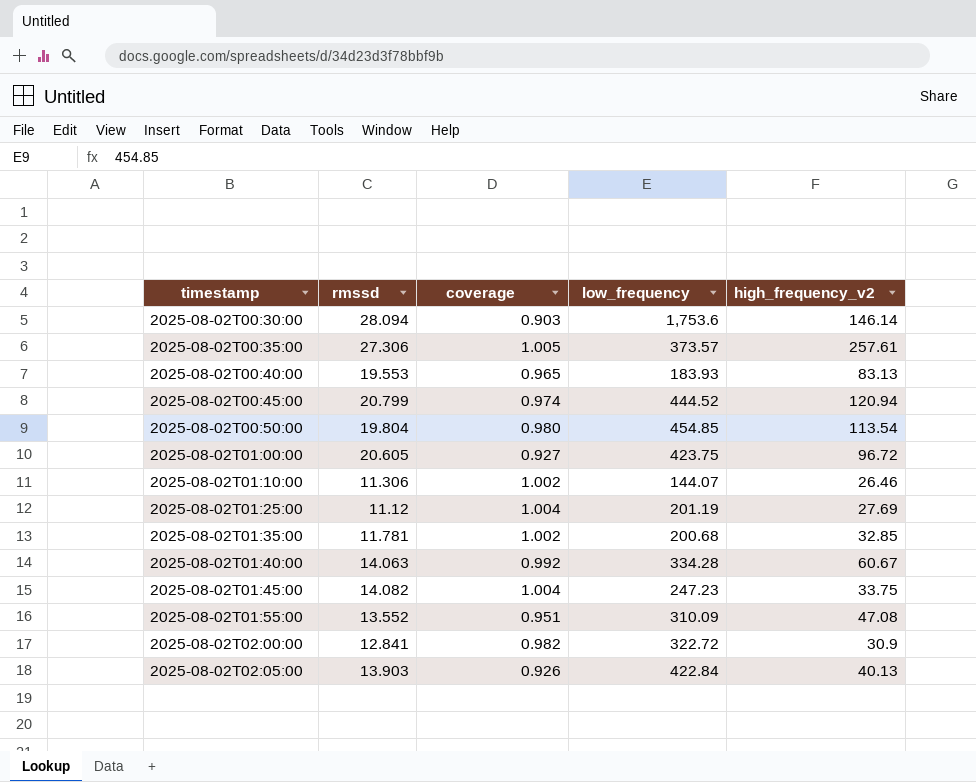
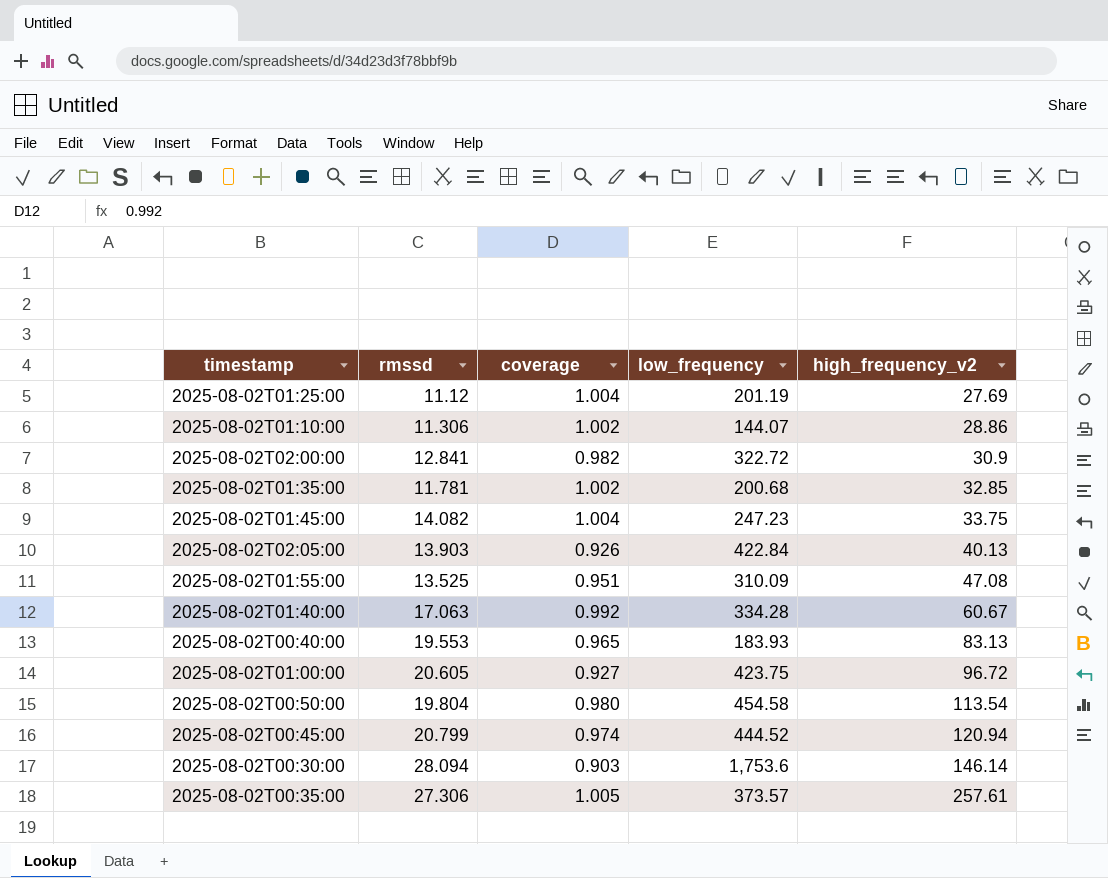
row order: timestamp ascending -> high_frequency_v2 ascending
2025-08-02T01:10:00 | high_frequency_v2: 26.46 -> 28.86
2025-08-02T01:55:00 | rmssd: 13.552 -> 13.525
2025-08-02T01:40:00 | rmssd: 14.063 -> 17.063
2025-08-02T00:50:00 | low_frequency: 454.85 -> 454.58

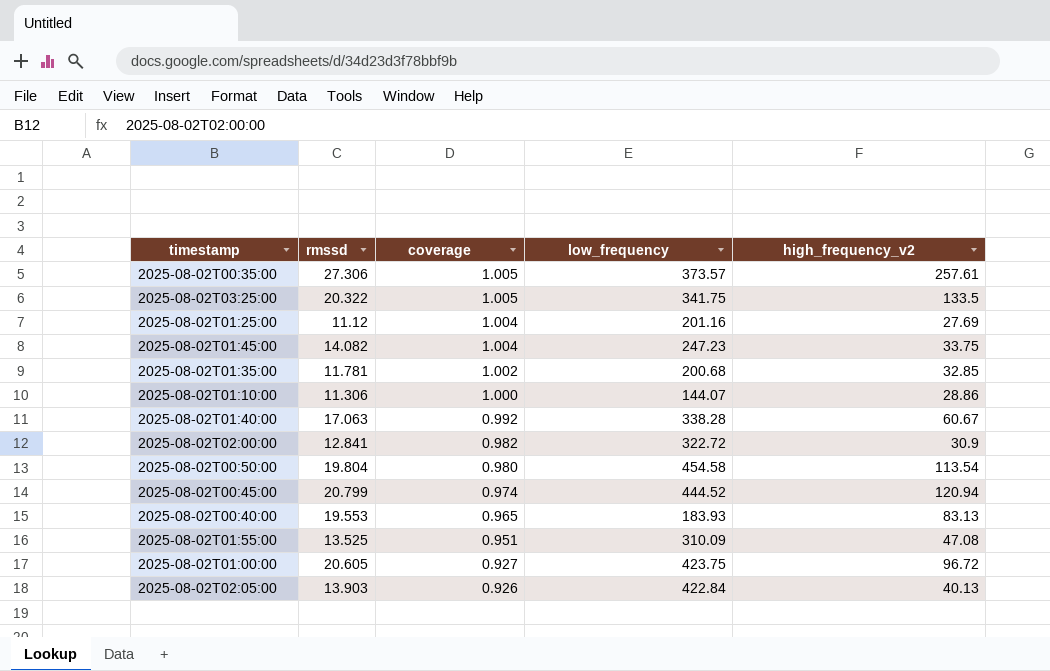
row order: high_frequency_v2 ascending -> coverage descending
row 2025-08-02T00:30:00: 28.094 | 0.903 | 1,753.6 | 146.14 -> none
row 2025-08-02T03:25:00: none -> 20.322 | 1.005 | 341.75 | 133.5
2025-08-02T01:25:00 | low_frequency: 201.19 -> 201.16
2025-08-02T01:10:00 | coverage: 1.002 -> 1.000
2025-08-02T01:40:00 | low_frequency: 334.28 -> 338.28

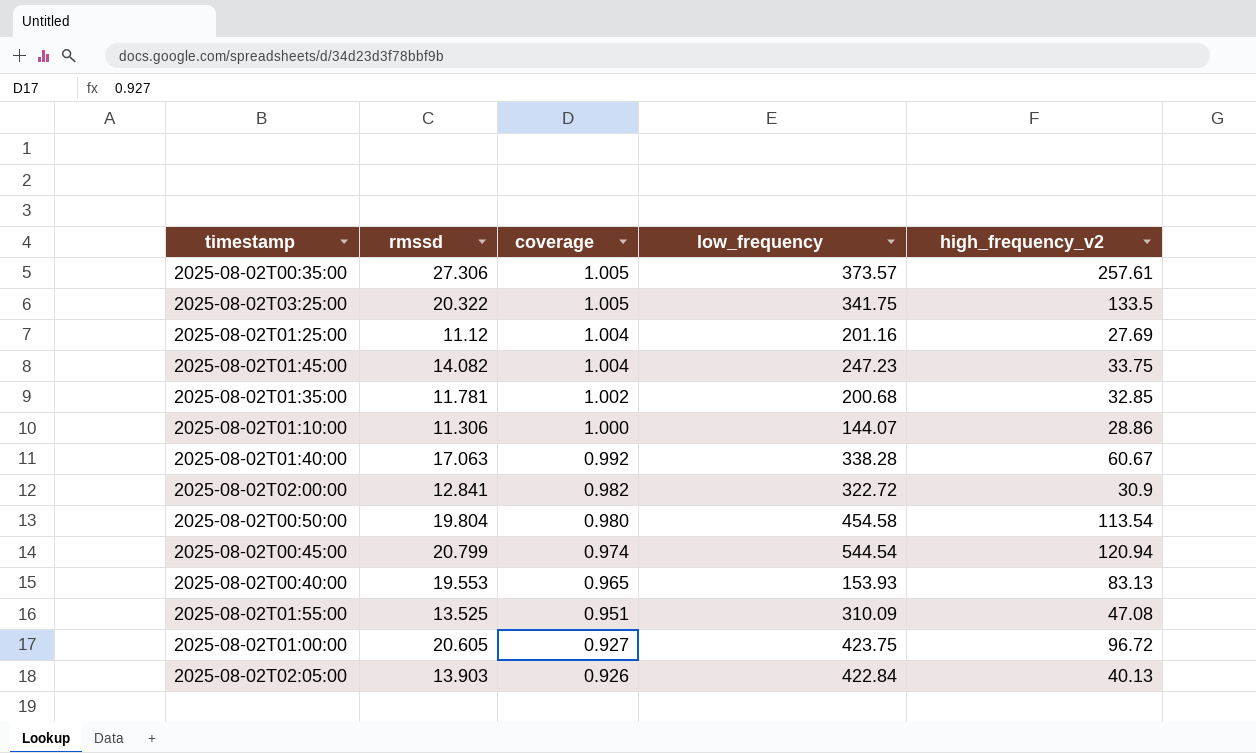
2025-08-02T00:45:00 | low_frequency: 444.52 -> 544.54
2025-08-02T00:40:00 | low_frequency: 183.93 -> 153.93

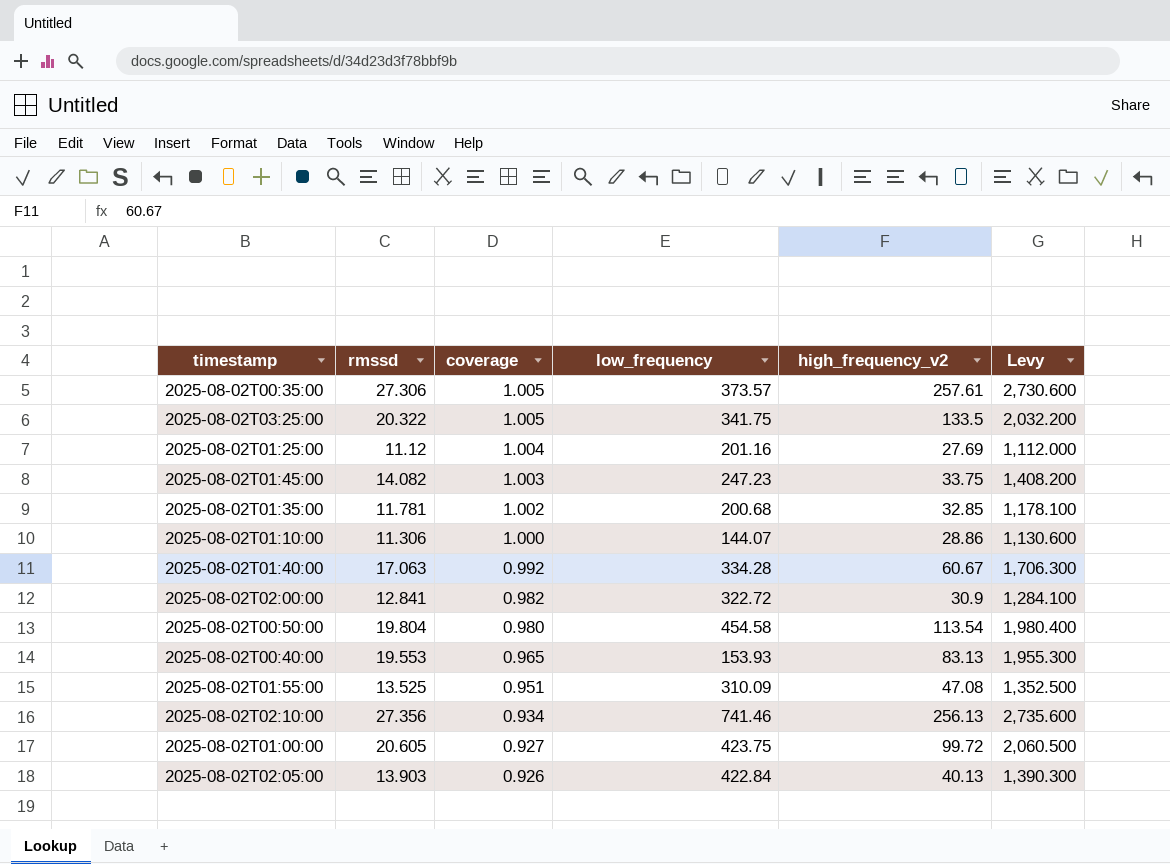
column Levy | formula: none -> [rmssd] * 100
row 2025-08-02T00:45:00: 20.799 | 0.974 | 544.54 | 120.94 -> none
2025-08-02T01:45:00 | coverage: 1.004 -> 1.003
2025-08-02T01:40:00 | low_frequency: 338.28 -> 334.28
row 2025-08-02T02:10:00: none -> 27.356 | 0.934 | 741.46 | 256.13 | 2,735.600
2025-08-02T01:00:00 | high_frequency_v2: 96.72 -> 99.72

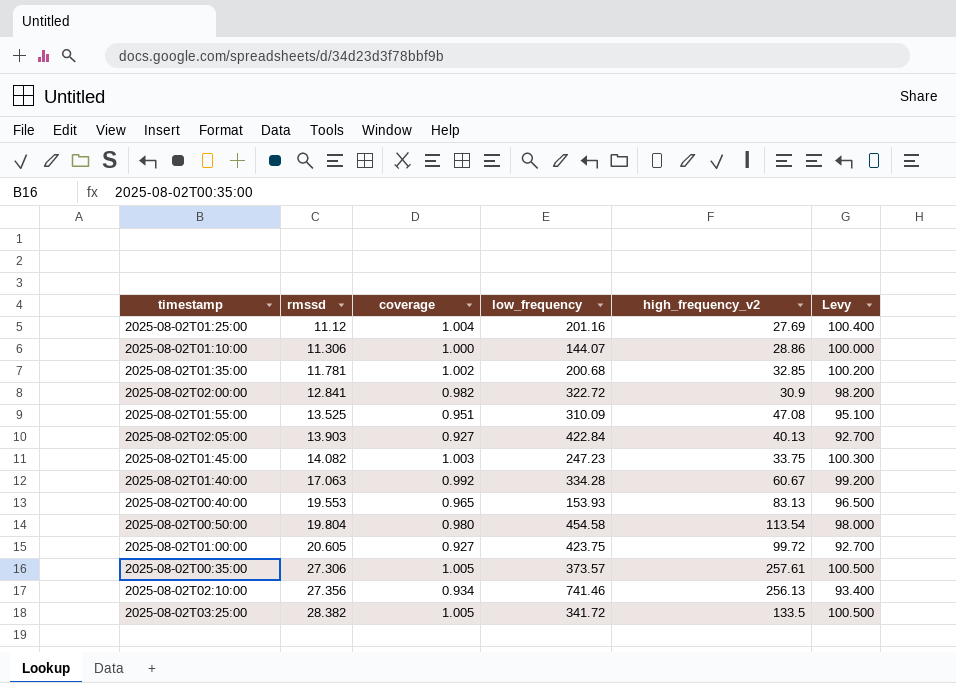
row order: coverage descending -> rmssd ascending
column Levy | formula: [rmssd] * 100 -> [coverage] * 100
2025-08-02T02:05:00 | coverage: 0.926 -> 0.927
2025-08-02T03:25:00 | rmssd: 20.322 -> 28.382
2025-08-02T03:25:00 | low_frequency: 341.75 -> 341.72

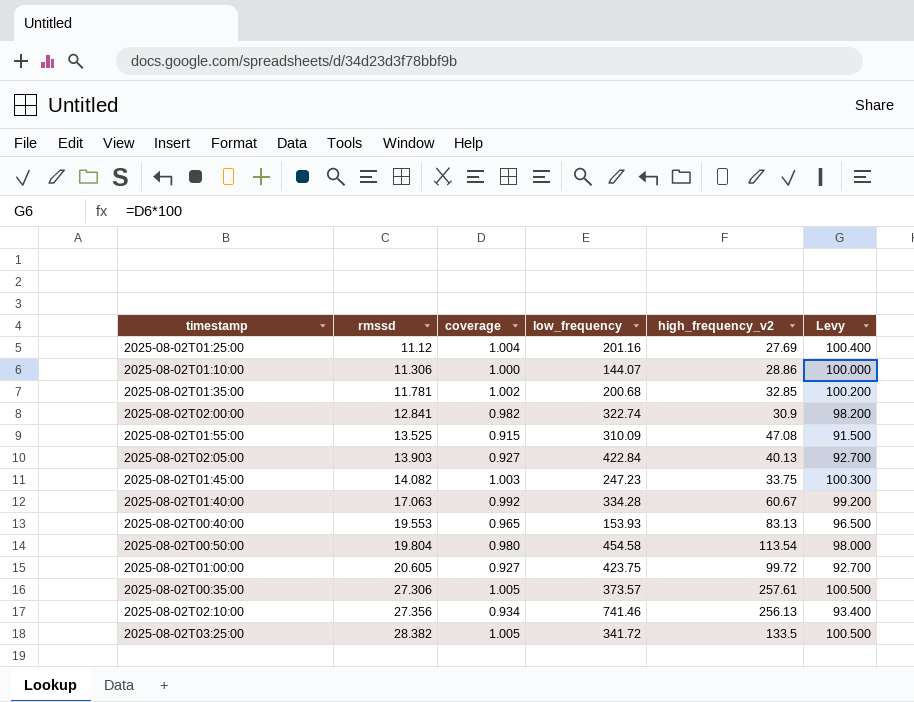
2025-08-02T02:00:00 | low_frequency: 322.72 -> 322.74
2025-08-02T01:55:00 | coverage: 0.951 -> 0.915
2025-08-02T01:55:00 | Levy: 95.100 -> 91.500

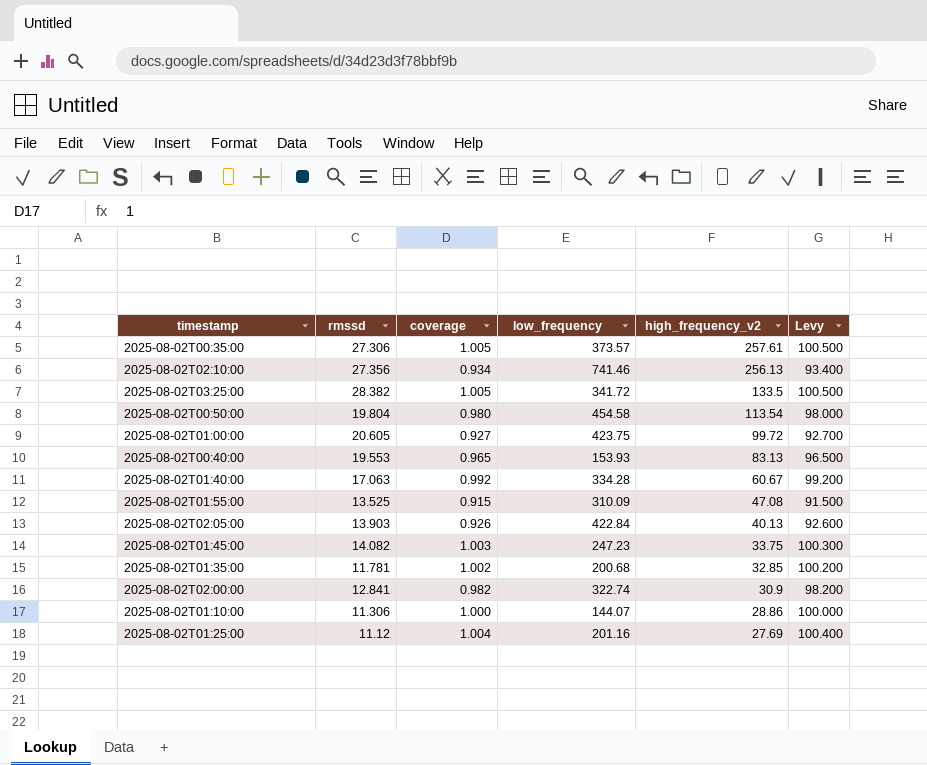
row order: rmssd ascending -> high_frequency_v2 descending
2025-08-02T02:05:00 | coverage: 0.927 -> 0.926
2025-08-02T02:05:00 | Levy: 92.700 -> 92.600

